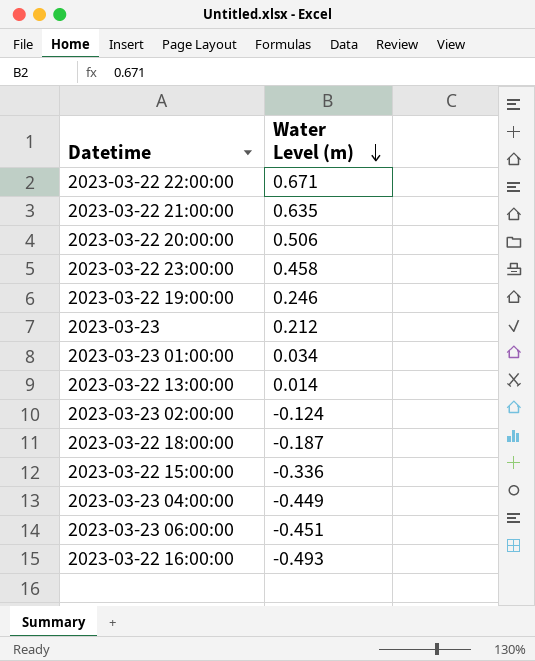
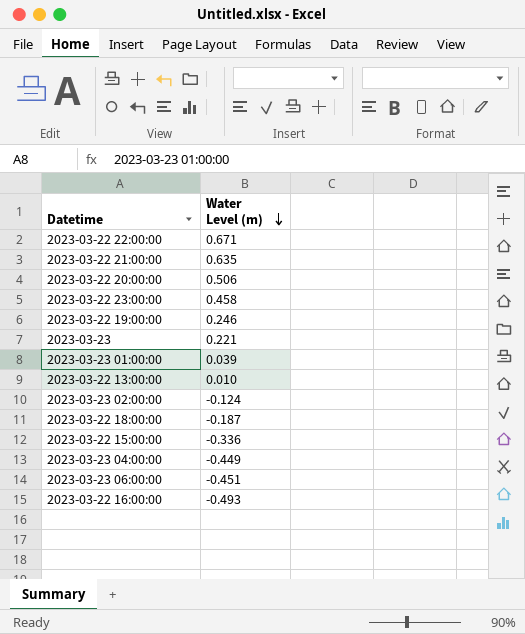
2023-03-23 | Water Level (m): 0.212 -> 0.221
2023-03-23 01:00:00 | Water Level (m): 0.034 -> 0.039
2023-03-22 13:00:00 | Water Level (m): 0.014 -> 0.010

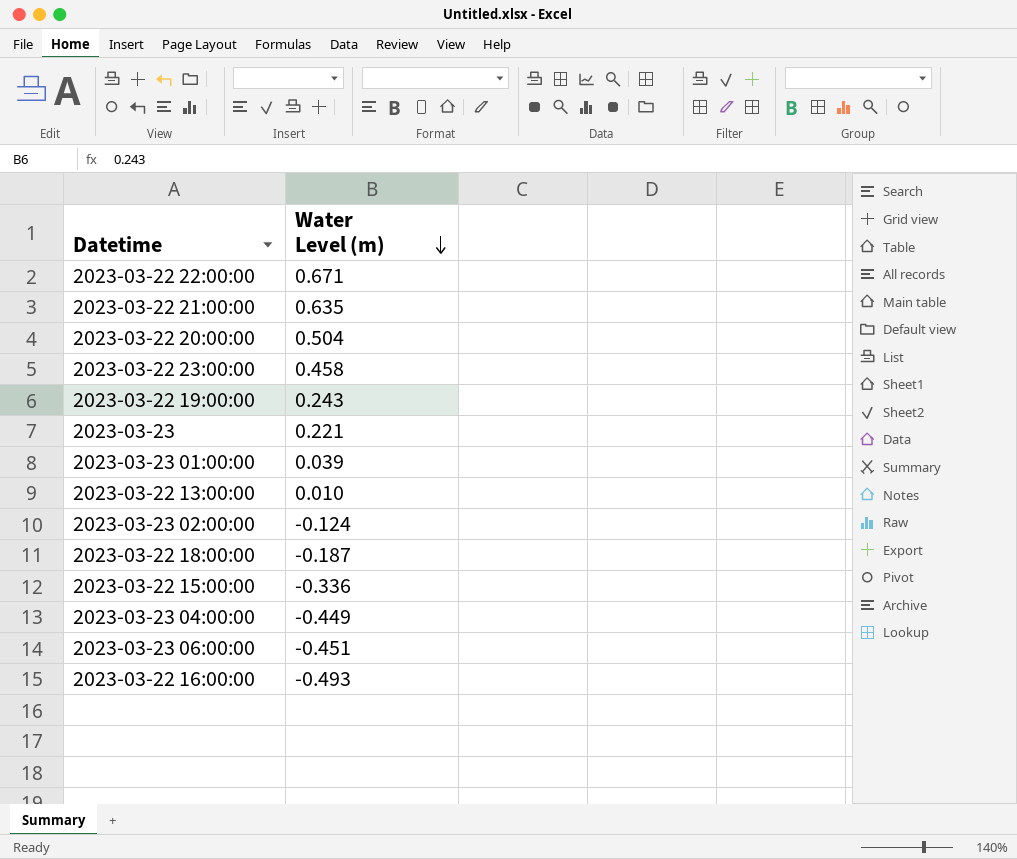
2023-03-22 20:00:00 | Water Level (m): 0.506 -> 0.504
2023-03-22 19:00:00 | Water Level (m): 0.246 -> 0.243

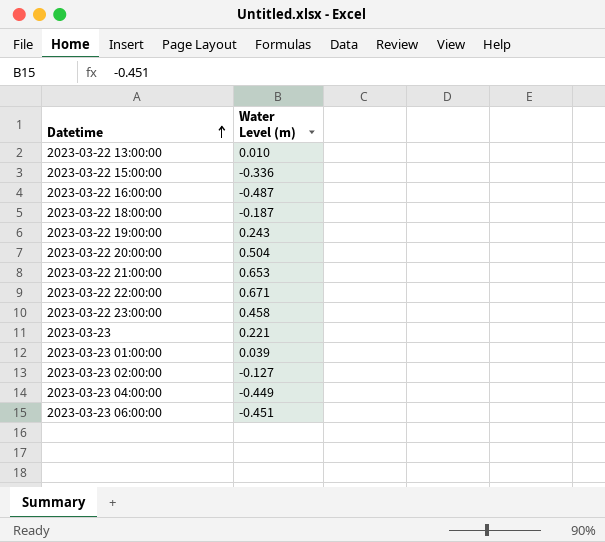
row order: Water Level (m) descending -> Datetime ascending
2023-03-22 16:00:00 | Water Level (m): -0.493 -> -0.487
2023-03-22 21:00:00 | Water Level (m): 0.635 -> 0.653
2023-03-23 02:00:00 | Water Level (m): -0.124 -> -0.127

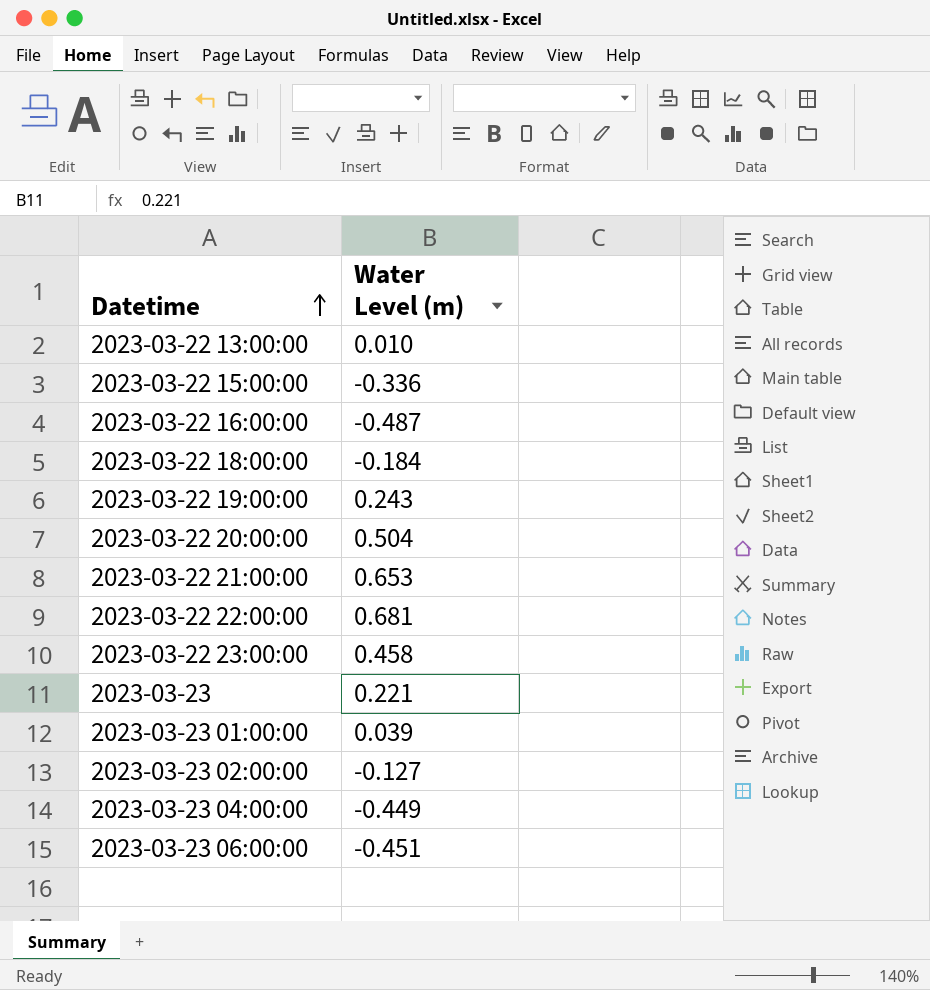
2023-03-22 18:00:00 | Water Level (m): -0.187 -> -0.184
2023-03-22 22:00:00 | Water Level (m): 0.671 -> 0.681

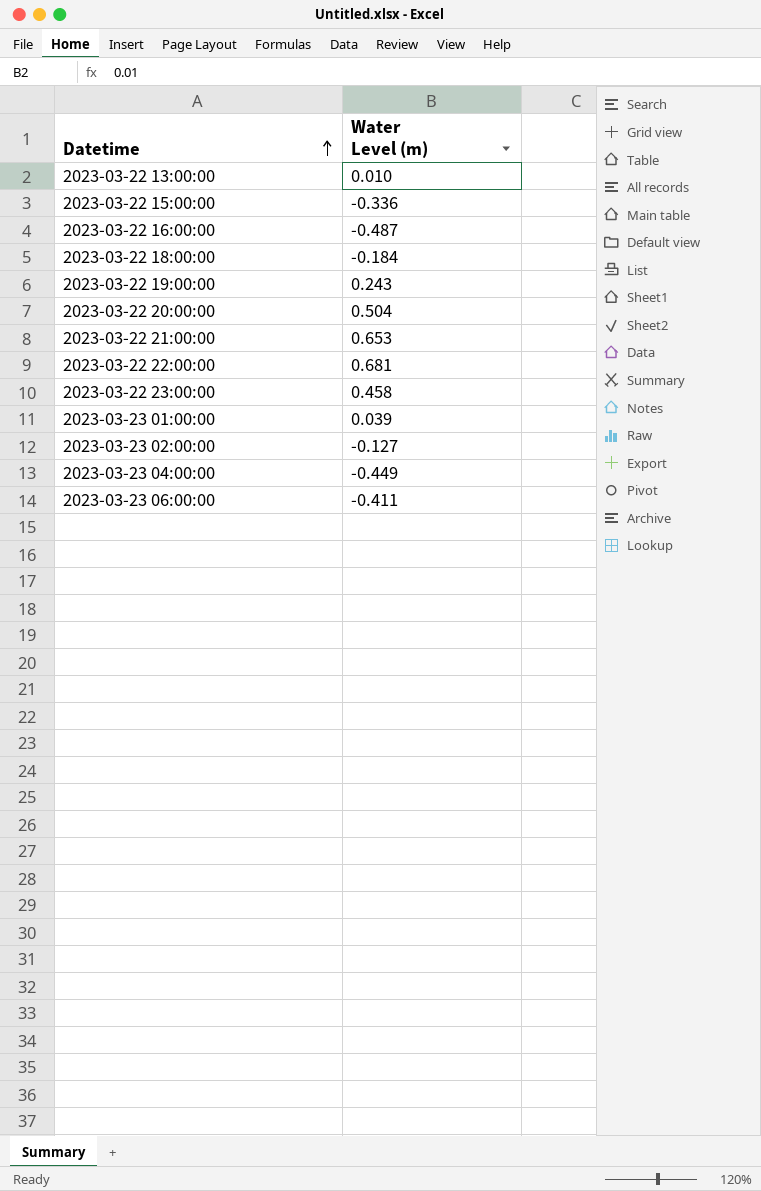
row 2023-03-23: 0.221 -> none
2023-03-23 06:00:00 | Water Level (m): -0.451 -> -0.411

